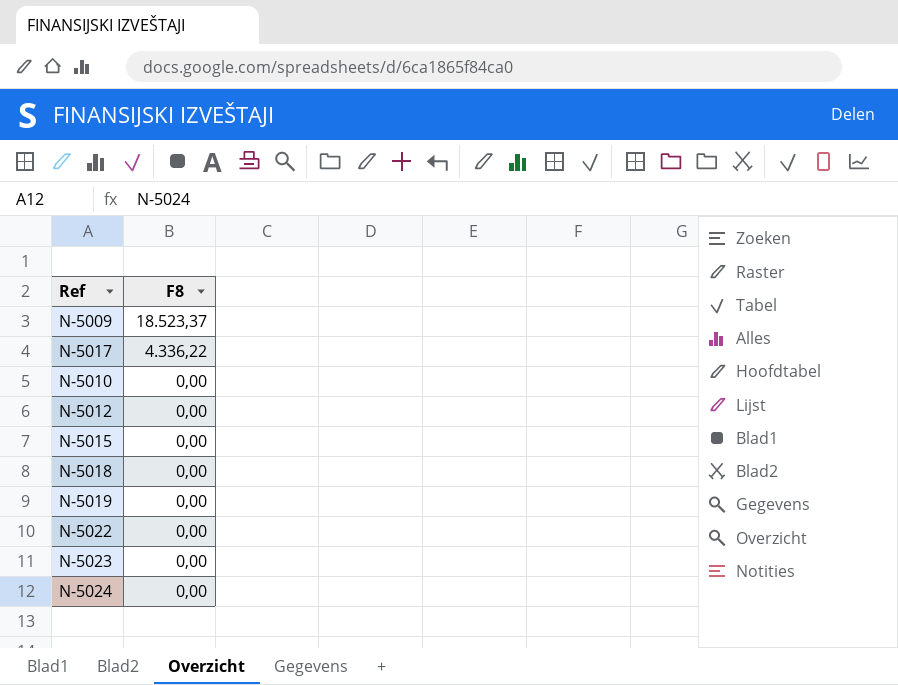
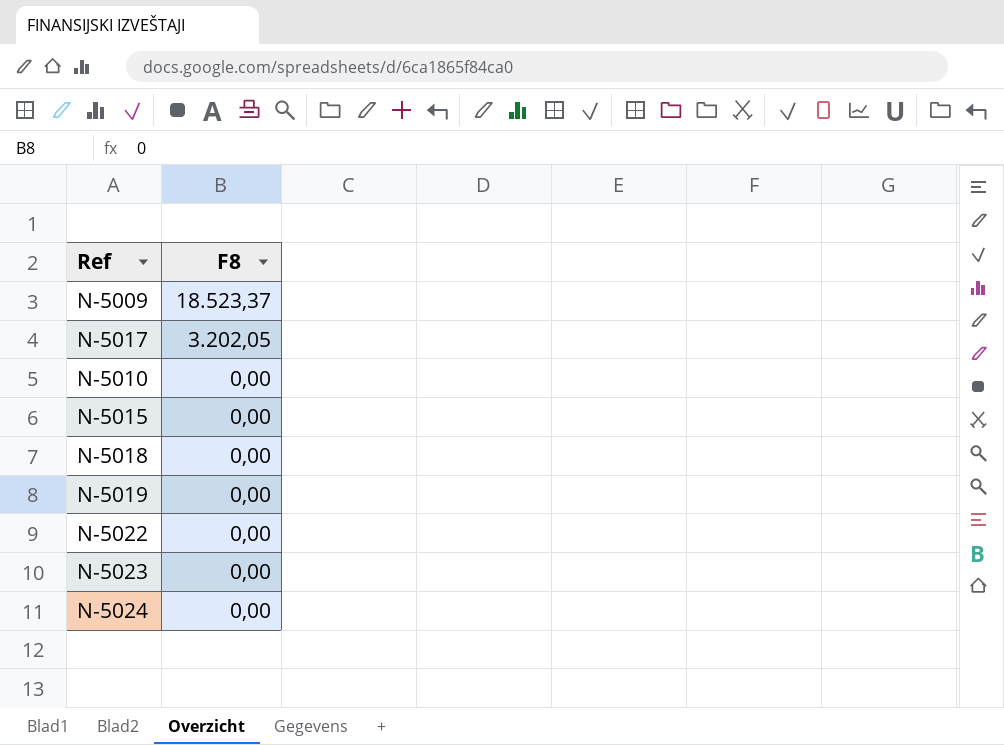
row N-5012: 0,00 -> none
N-5017 | F8: 4.336,22 -> 3.202,05

